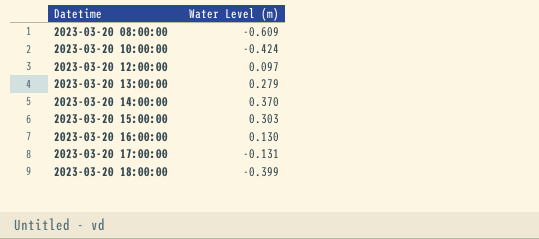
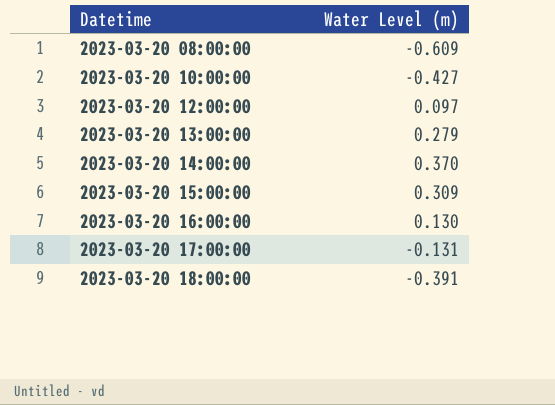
2023-03-20 10:00:00 | Water Level (m): -0.424 -> -0.427
2023-03-20 15:00:00 | Water Level (m): 0.303 -> 0.309
2023-03-20 18:00:00 | Water Level (m): -0.399 -> -0.391

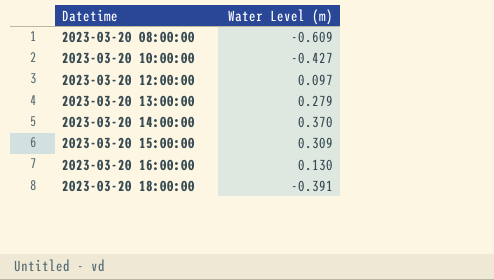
row 2023-03-20 17:00:00: -0.131 -> none

